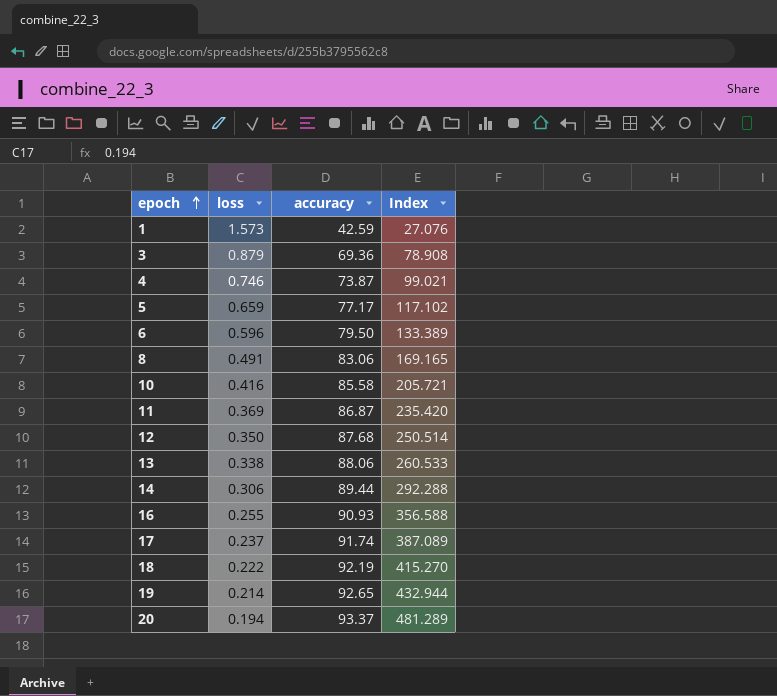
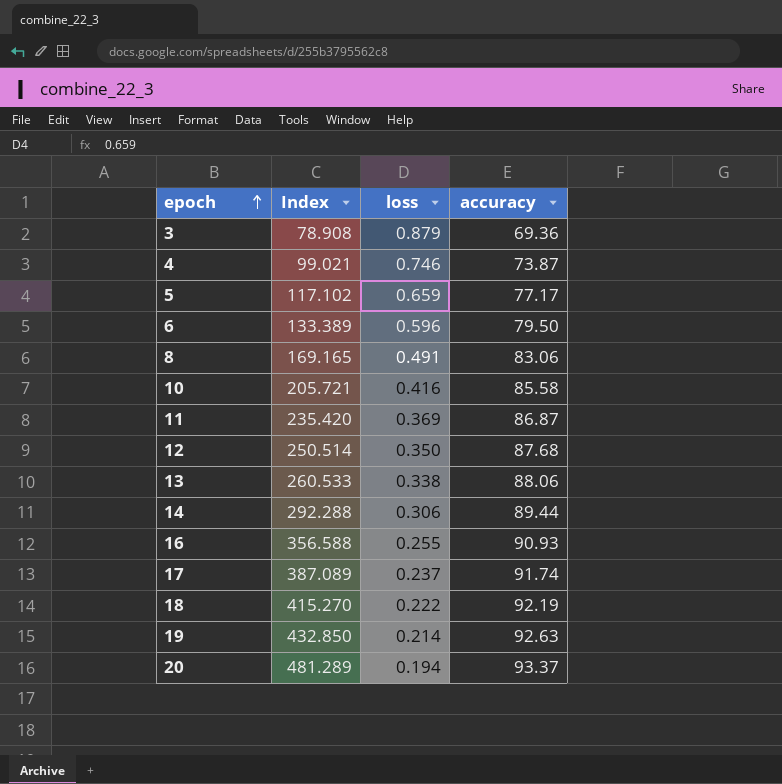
column Index | position: 4 -> 2
row 1: 1.573 | 42.59 | 27.076 -> none
19 | Index: 432.944 -> 432.850
19 | accuracy: 92.65 -> 92.63

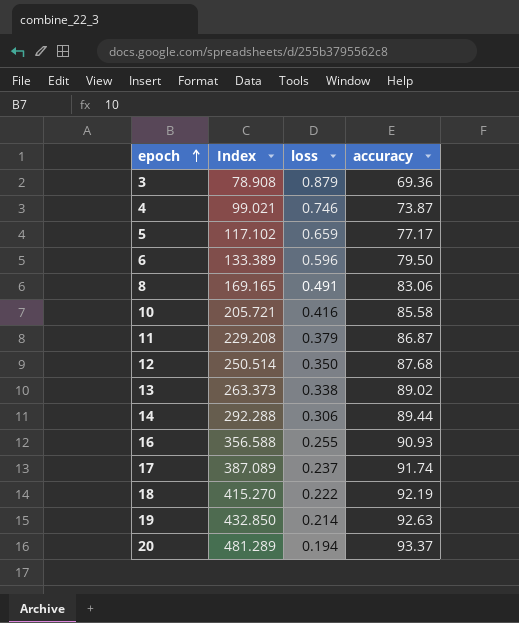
11 | Index: 235.420 -> 229.208
11 | loss: 0.369 -> 0.379
13 | Index: 260.533 -> 263.373
13 | accuracy: 88.06 -> 89.02

